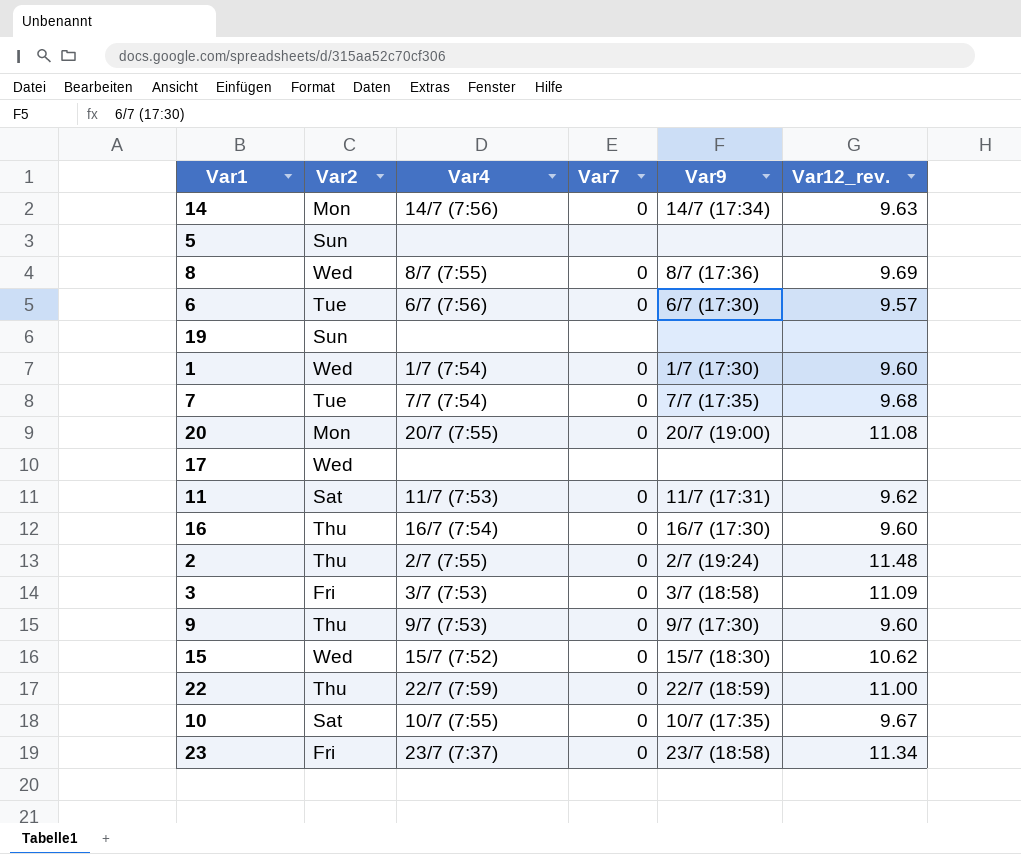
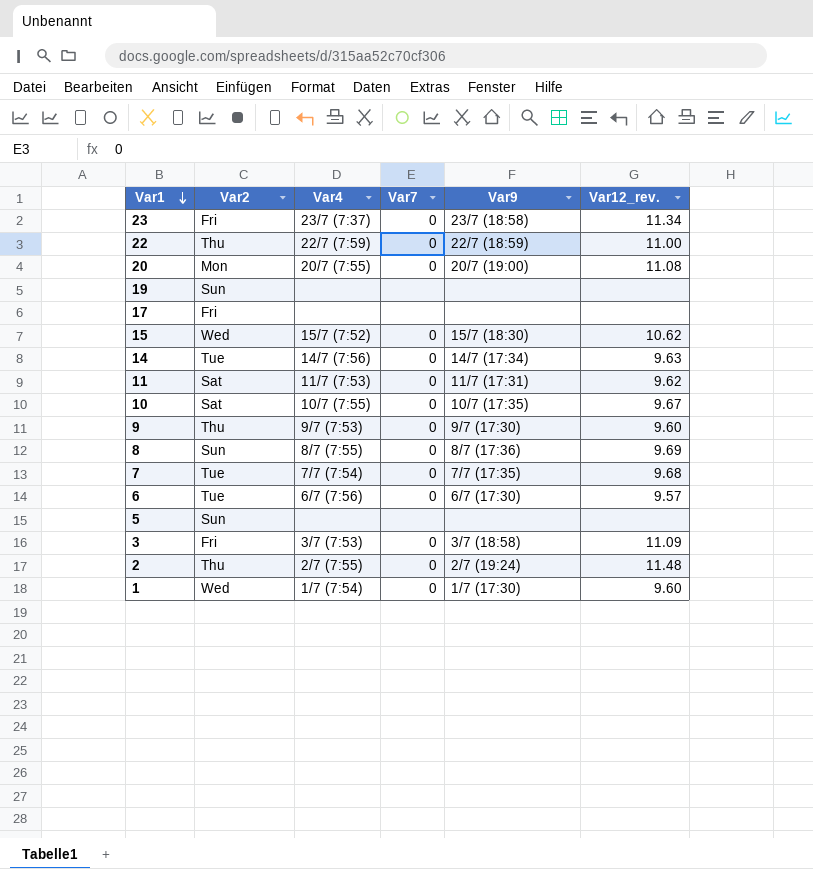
row order: none -> Var1 descending
row 16: Thu | 16/7 (7:54) | 0 | 16/7 (17:30) | 9.60 -> none
17 | Var2: Wed -> Fri
14 | Var2: Mon -> Tue
8 | Var2: Wed -> Sun

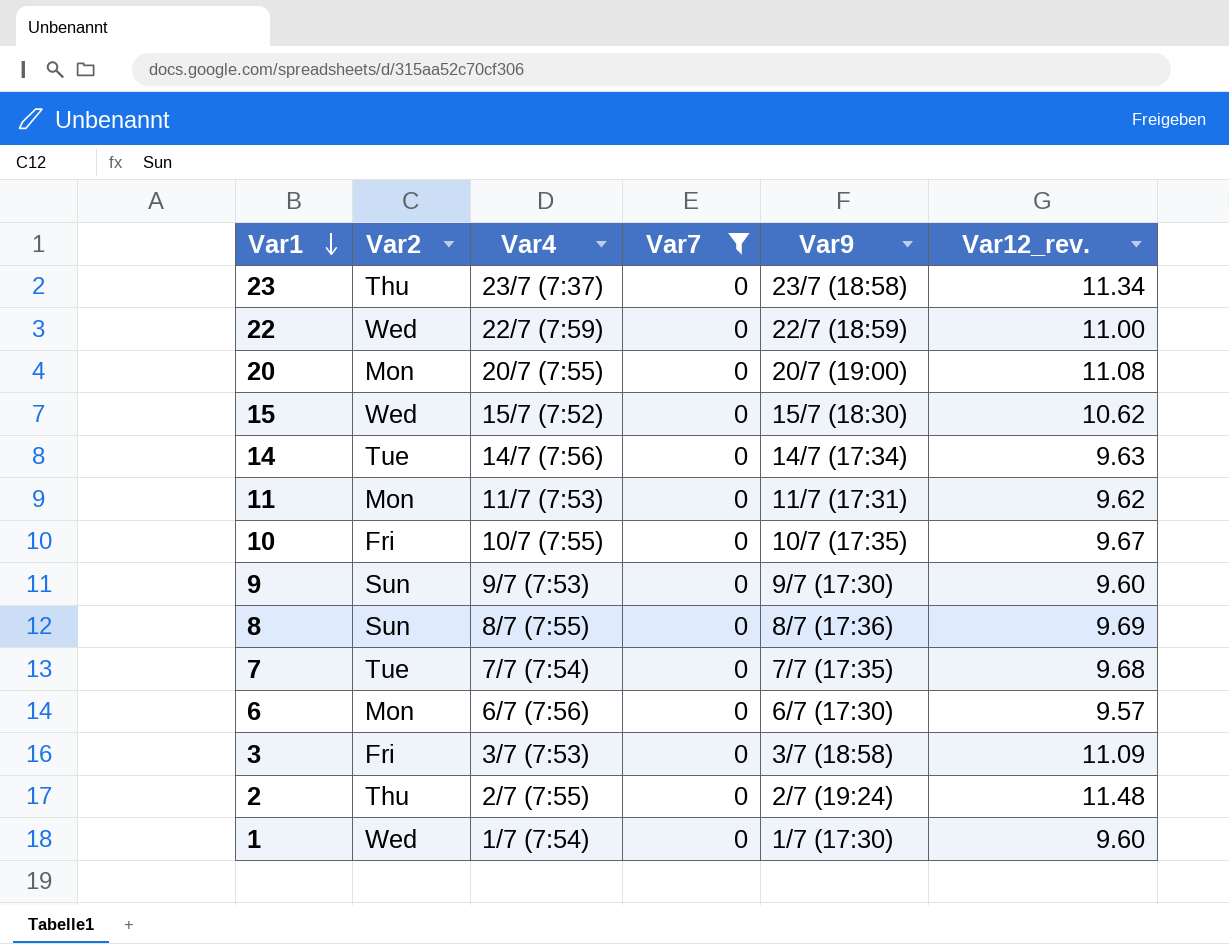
filter: none -> Var7 = 0
23 | Var2: Fri -> Thu
22 | Var2: Thu -> Wed
11 | Var2: Sat -> Mon
10 | Var2: Sat -> Fri
9 | Var2: Thu -> Sun
6 | Var2: Tue -> Mon

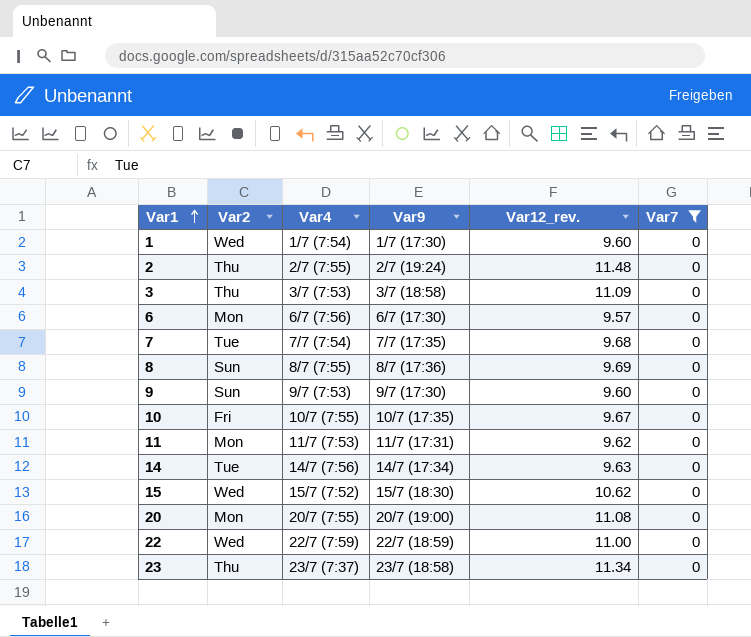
row order: Var1 descending -> Var1 ascending
column Var7 | position: 4 -> 6
3 | Var2: Fri -> Thu

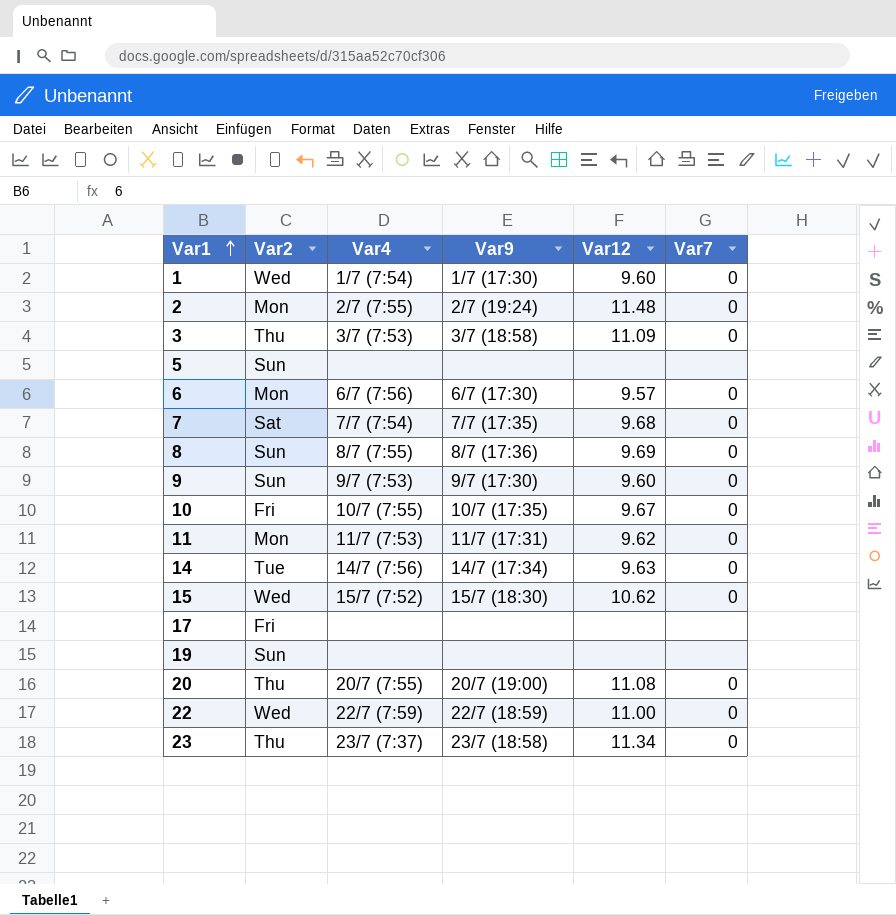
filter: Var7 = 0 -> none
column name: Var12_rev. -> Var12
2 | Var2: Thu -> Mon
7 | Var2: Tue -> Sat
20 | Var2: Mon -> Thu

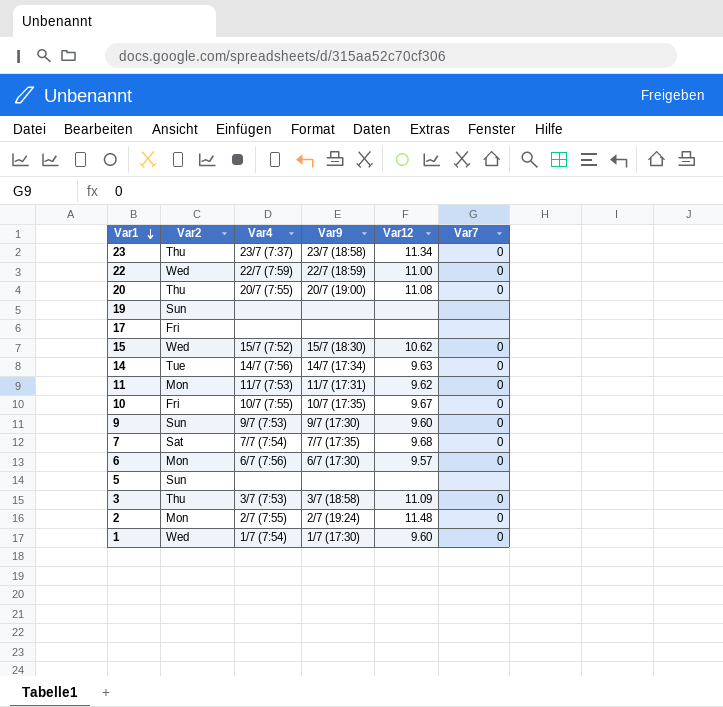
row order: Var1 ascending -> Var1 descending
row 8: Sun | 8/7 (7:55) | 8/7 (17:36) | 9.69 | 0 -> none

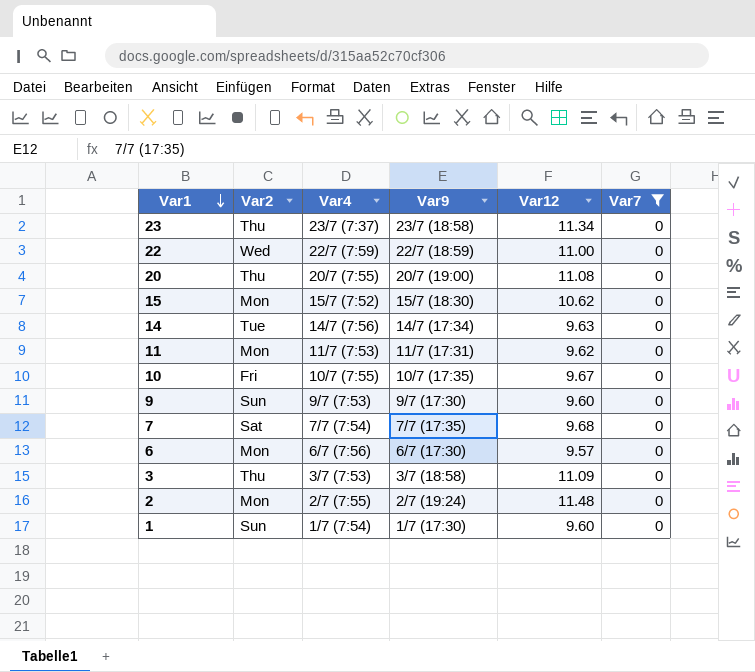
filter: none -> Var7 = 0
15 | Var2: Wed -> Mon
1 | Var2: Wed -> Sun

